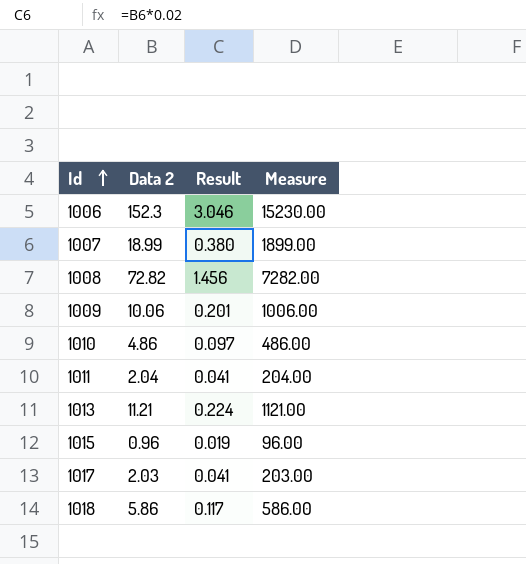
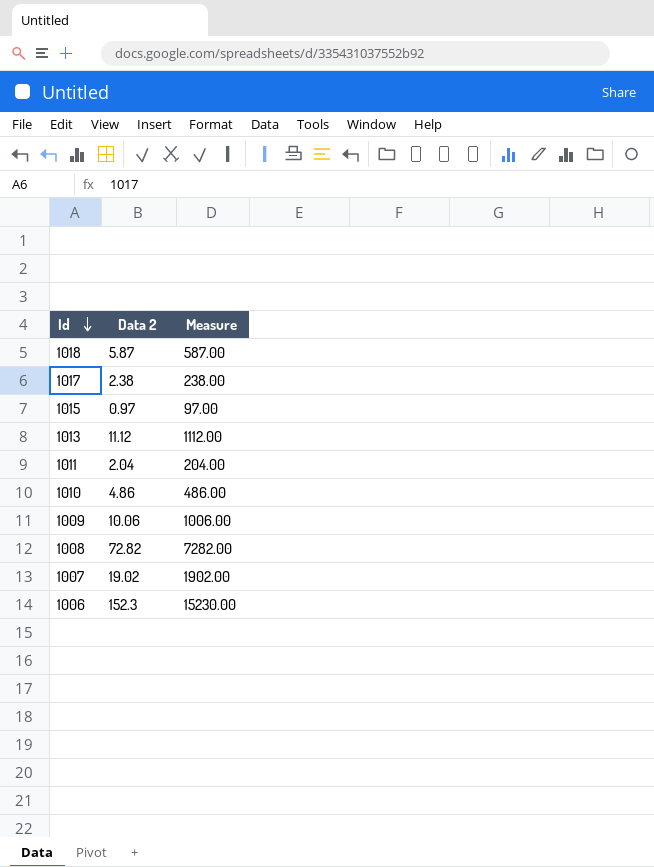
row order: Id ascending -> Id descending
column Result | formula: [Data 2] * 0.02 -> none
1018 | Data 2: 5.86 -> 5.87
1018 | Measure: 586.00 -> 587.00
1017 | Data 2: 2.03 -> 2.38
1017 | Measure: 203.00 -> 238.00
1015 | Data 2: 0.96 -> 0.97
1015 | Measure: 96.00 -> 97.00
1013 | Data 2: 11.21 -> 11.12
1013 | Measure: 1121.00 -> 1112.00
1007 | Data 2: 18.99 -> 19.02
1007 | Measure: 1899.00 -> 1902.00

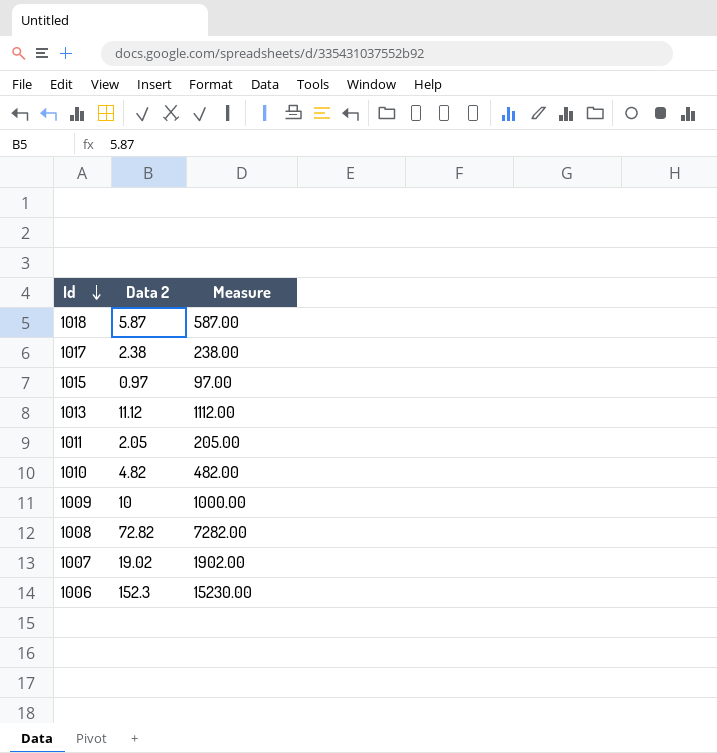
1011 | Data 2: 2.04 -> 2.05
1011 | Measure: 204.00 -> 205.00
1010 | Data 2: 4.86 -> 4.82
1010 | Measure: 486.00 -> 482.00
1009 | Data 2: 10.06 -> 10
1009 | Measure: 1006.00 -> 1000.00

